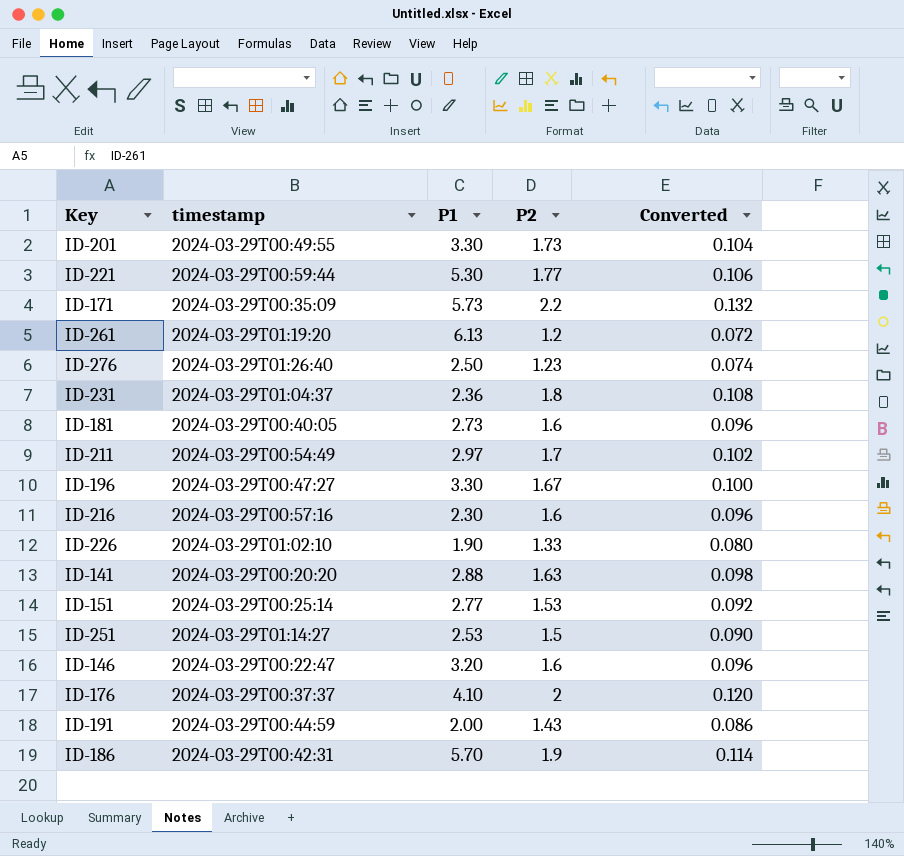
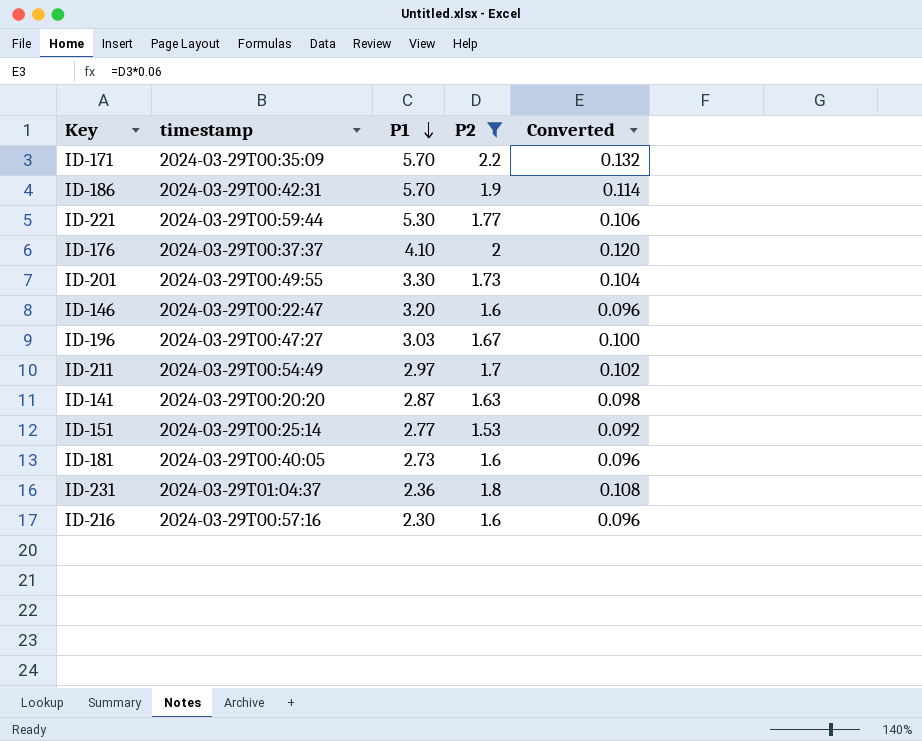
filter: none -> P2 >= 1.53
row order: none -> P1 descending
ID-171 | P1: 5.73 -> 5.70
ID-196 | P1: 3.30 -> 3.03
ID-141 | P1: 2.88 -> 2.87

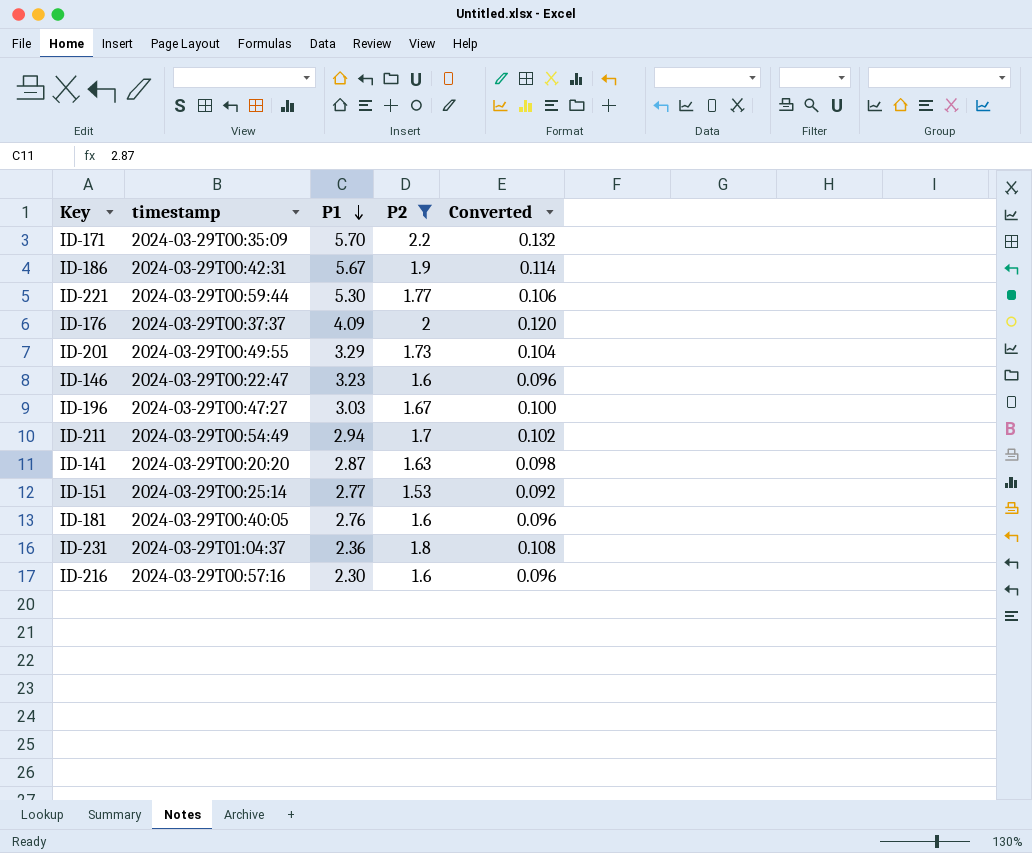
ID-186 | P1: 5.70 -> 5.67
ID-176 | P1: 4.10 -> 4.09
ID-201 | P1: 3.30 -> 3.29
ID-146 | P1: 3.20 -> 3.23
ID-211 | P1: 2.97 -> 2.94
ID-181 | P1: 2.73 -> 2.76

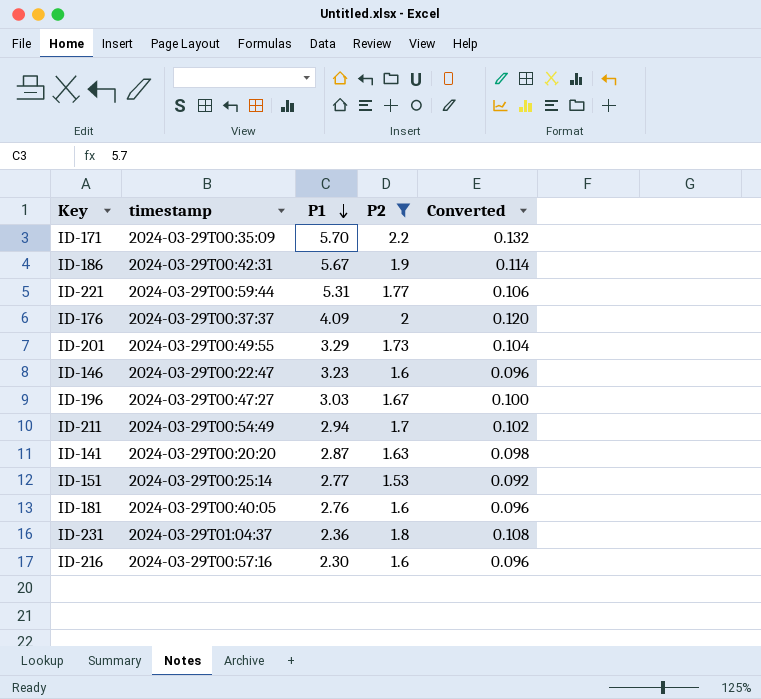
ID-221 | P1: 5.30 -> 5.31

